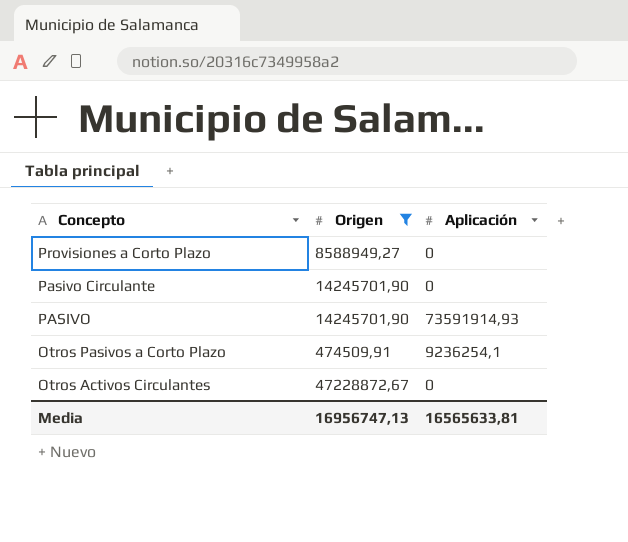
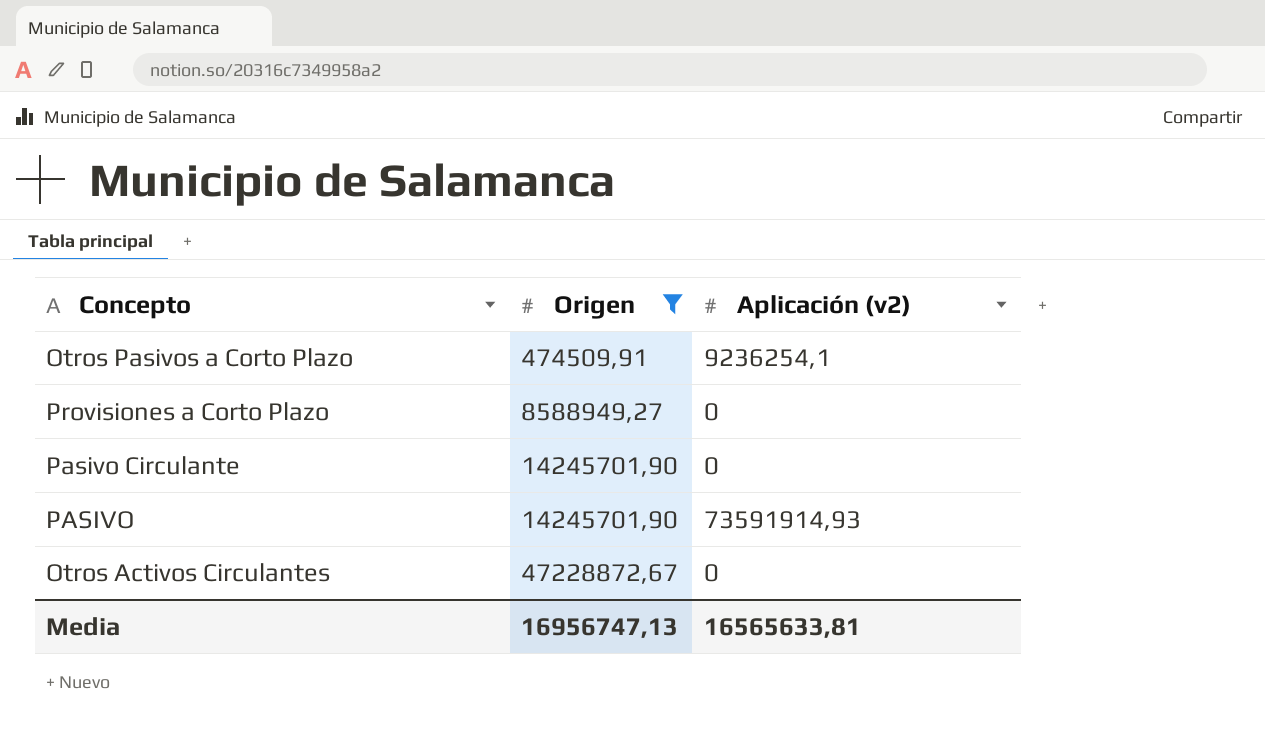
row order: Concepto descending -> Origen ascending
column name: Aplicación -> Aplicación (v2)

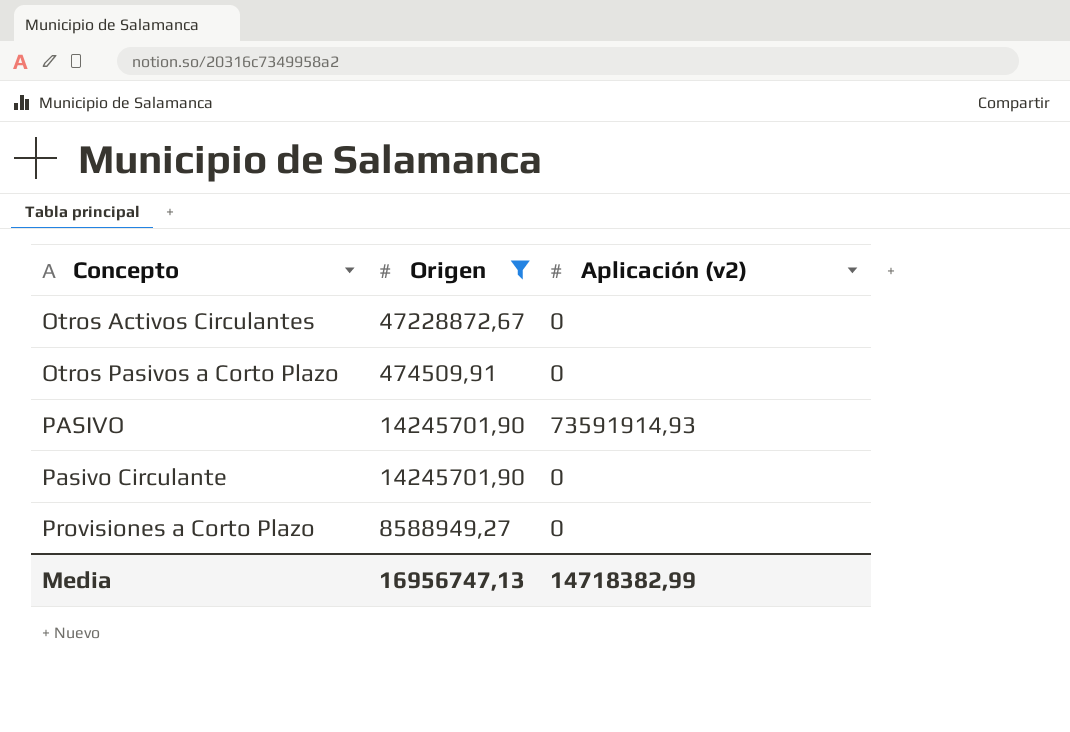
row order: Origen ascending -> Concepto ascending
Otros Pasivos a Corto Plazo | Aplicación (v2): 9236254,1 -> 0
Media | Aplicación (v2): 16565633,81 -> 14718382,99

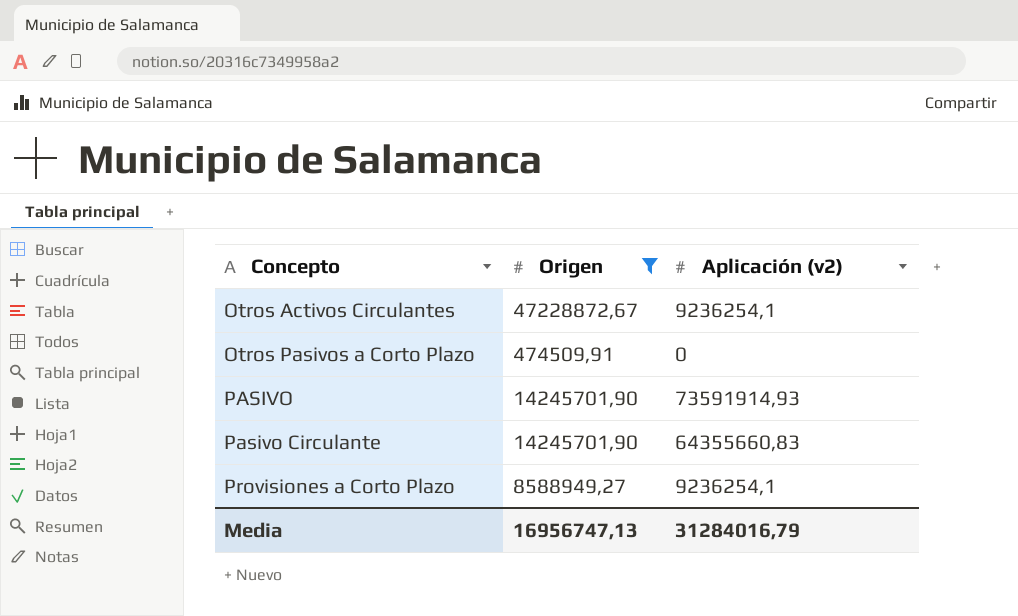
Otros Activos Circulantes | Aplicación (v2): 0 -> 9236254,1
Pasivo Circulante | Aplicación (v2): 0 -> 64355660,83
Provisiones a Corto Plazo | Aplicación (v2): 0 -> 9236254,1
Media | Aplicación (v2): 14718382,99 -> 31284016,79

